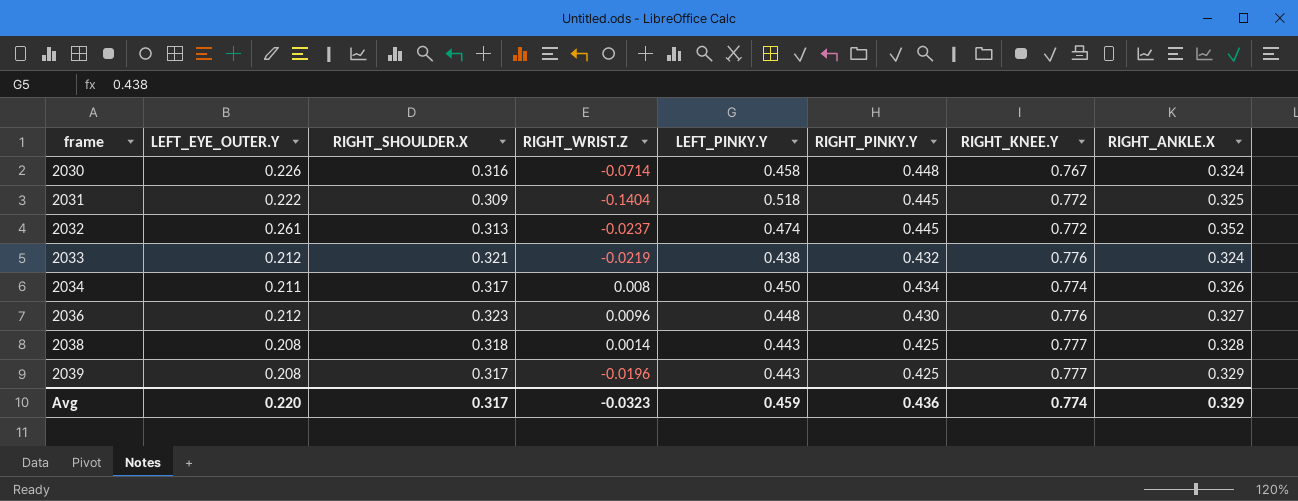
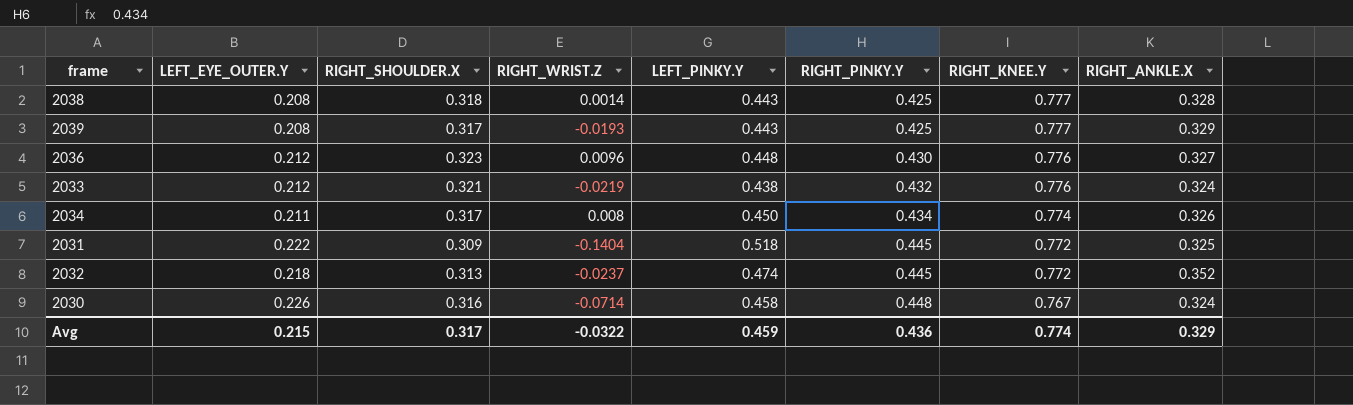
row order: frame ascending -> RIGHT_PINKY.Y ascending
2039 | RIGHT_WRIST.Z: -0.0196 -> -0.0193
2032 | LEFT_EYE_OUTER.Y: 0.261 -> 0.218
Avg | LEFT_EYE_OUTER.Y: 0.220 -> 0.215
Avg | RIGHT_WRIST.Z: -0.0323 -> -0.0322

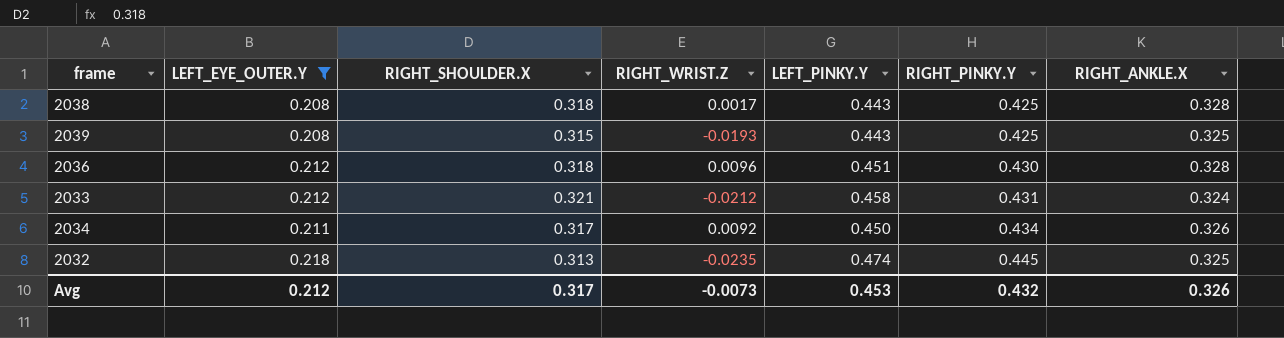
filter: none -> LEFT_EYE_OUTER.Y <= 0.218
column RIGHT_KNEE.Y | position: 7 -> none
2038 | RIGHT_WRIST.Z: 0.0014 -> 0.0017
2039 | RIGHT_SHOULDER.X: 0.317 -> 0.315
2039 | RIGHT_ANKLE.X: 0.329 -> 0.325
2036 | RIGHT_SHOULDER.X: 0.323 -> 0.318
2036 | LEFT_PINKY.Y: 0.448 -> 0.451
2036 | RIGHT_ANKLE.X: 0.327 -> 0.328
2033 | RIGHT_WRIST.Z: -0.0219 -> -0.0212
2033 | LEFT_PINKY.Y: 0.438 -> 0.458
2033 | RIGHT_PINKY.Y: 0.432 -> 0.431
2034 | RIGHT_WRIST.Z: 0.008 -> 0.0092
2032 | RIGHT_WRIST.Z: -0.0237 -> -0.0235
2032 | RIGHT_ANKLE.X: 0.352 -> 0.325
Avg | LEFT_EYE_OUTER.Y: 0.215 -> 0.212
Avg | RIGHT_WRIST.Z: -0.0322 -> -0.0073
Avg | LEFT_PINKY.Y: 0.459 -> 0.453
Avg | RIGHT_PINKY.Y: 0.436 -> 0.432
Avg | RIGHT_ANKLE.X: 0.329 -> 0.326

